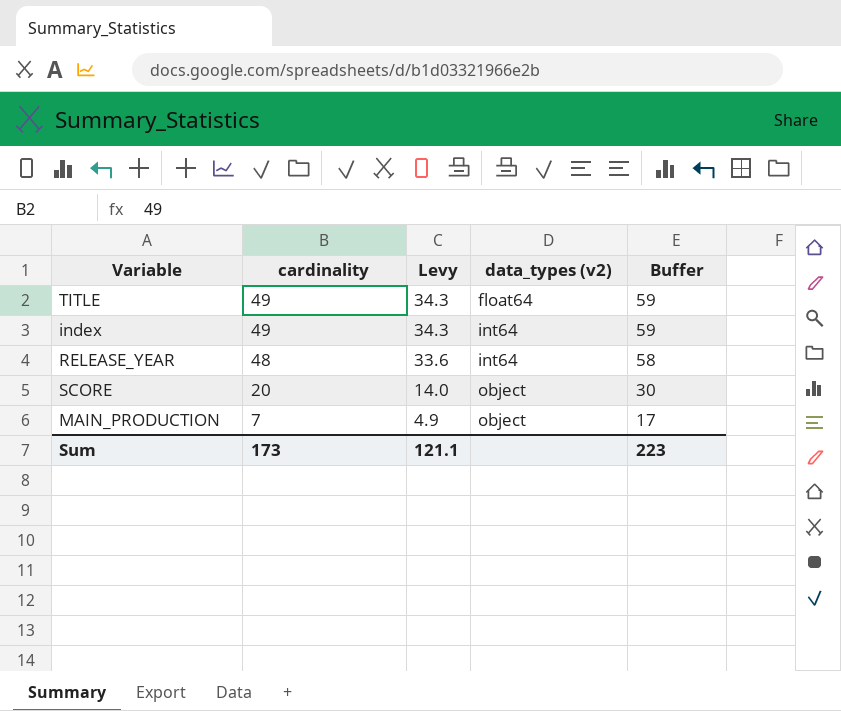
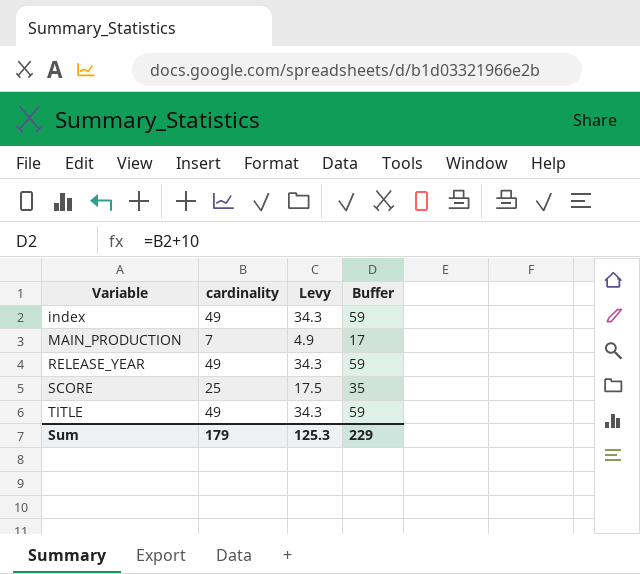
row order: cardinality descending -> Variable ascending
column data_types (v2) | position: 4 -> none
RELEASE_YEAR | cardinality: 48 -> 49
RELEASE_YEAR | Levy: 33.6 -> 34.3
RELEASE_YEAR | Buffer: 58 -> 59
SCORE | cardinality: 20 -> 25
SCORE | Levy: 14.0 -> 17.5
SCORE | Buffer: 30 -> 35
Sum | cardinality: 173 -> 179
Sum | Levy: 121.1 -> 125.3
Sum | Buffer: 223 -> 229

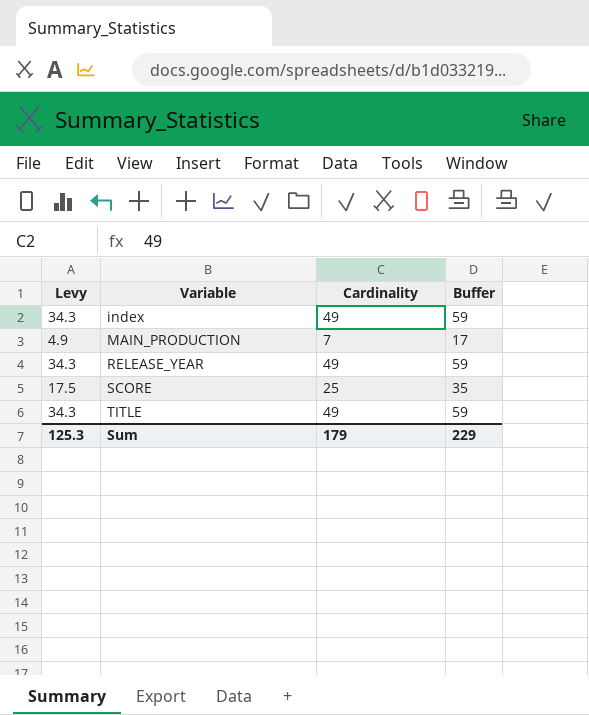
column Levy | position: 3 -> 1
column name: cardinality -> Cardinality

